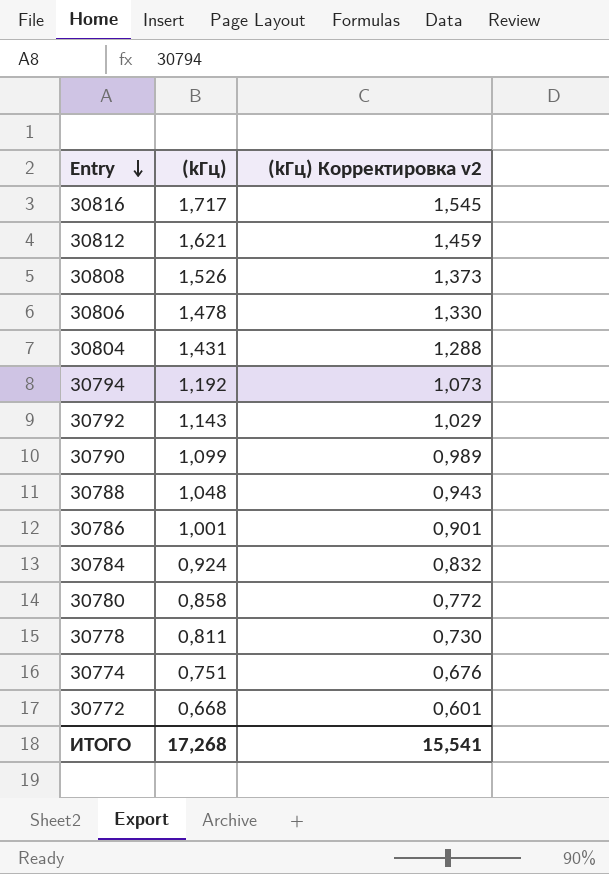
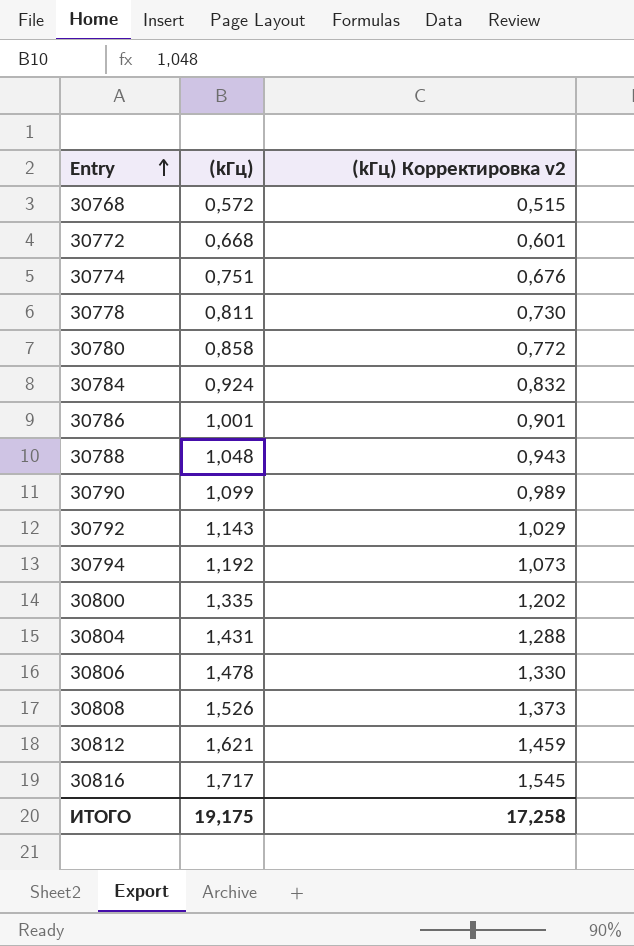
row order: Entry descending -> Entry ascending
row 30768: none -> 0,572 | 0,515
row 30800: none -> 1,335 | 1,202
ИТОГО | (kГц): 17,268 -> 19,175
ИТОГО | (kГц) Корректировка v2: 15,541 -> 17,258

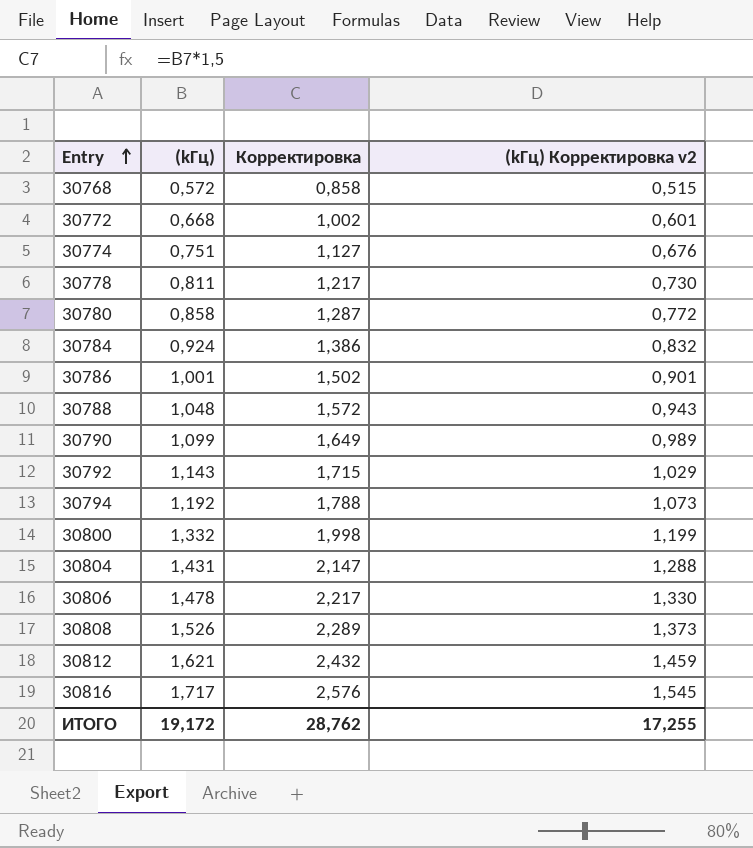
column Корректировка | formula: none -> [(kГц)] * 1,5
30800 | (kГц): 1,335 -> 1,332
30800 | (kГц) Корректировка v2: 1,202 -> 1,199
ИТОГО | (kГц): 19,175 -> 19,172
ИТОГО | (kГц) Корректировка v2: 17,258 -> 17,255

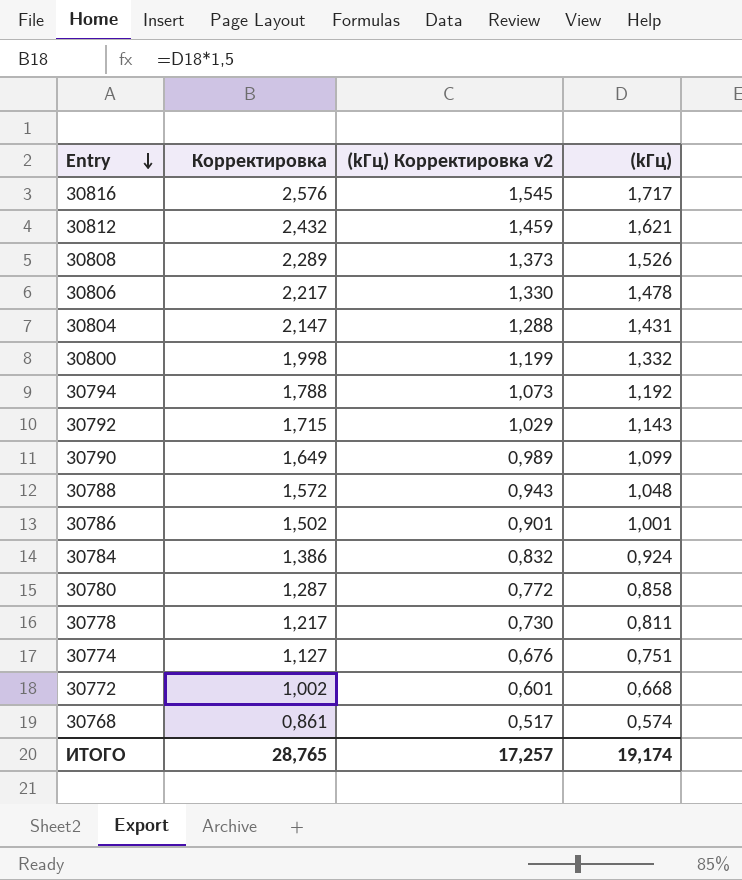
row order: Entry ascending -> Entry descending
column (kГц) | position: 2 -> 4
30768 | Корректировка: 0,858 -> 0,861
30768 | (kГц) Корректировка v2: 0,515 -> 0,517
30768 | (kГц): 0,572 -> 0,574
ИТОГО | Корректировка: 28,762 -> 28,765
ИТОГО | (kГц) Корректировка v2: 17,255 -> 17,257
ИТОГО | (kГц): 19,172 -> 19,174

